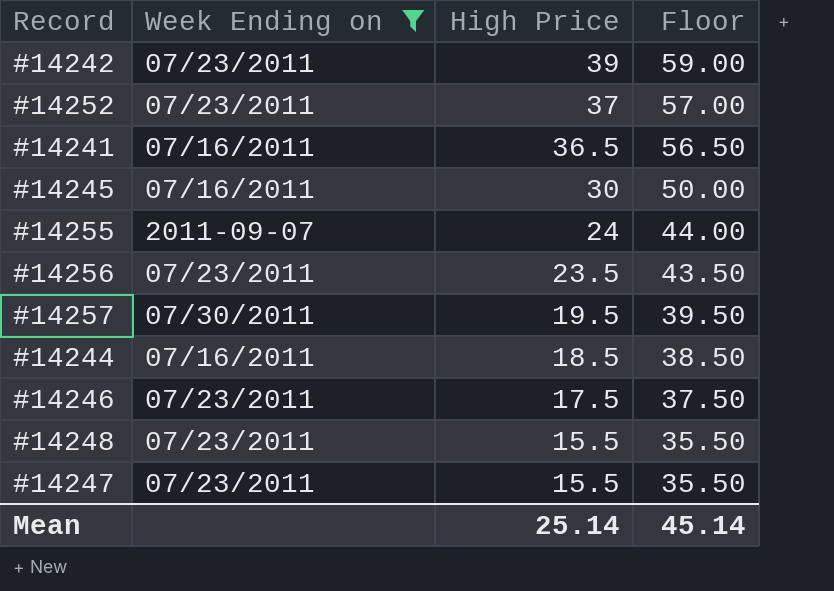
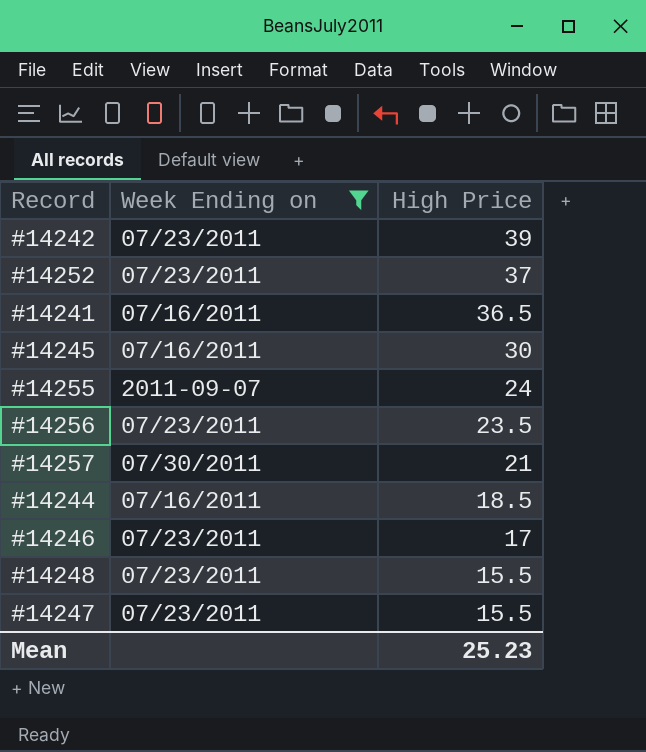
column Floor | formula: [High Price] + 20 -> none
#14257 | High Price: 19.5 -> 21
#14246 | High Price: 17.5 -> 17
Mean | High Price: 25.14 -> 25.23

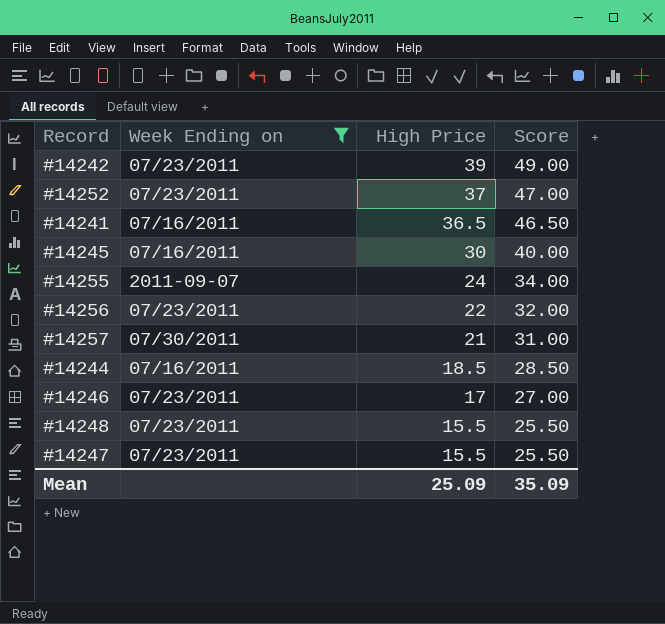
column Score | formula: none -> [High Price] + 10
#14256 | High Price: 23.5 -> 22
Mean | High Price: 25.23 -> 25.09

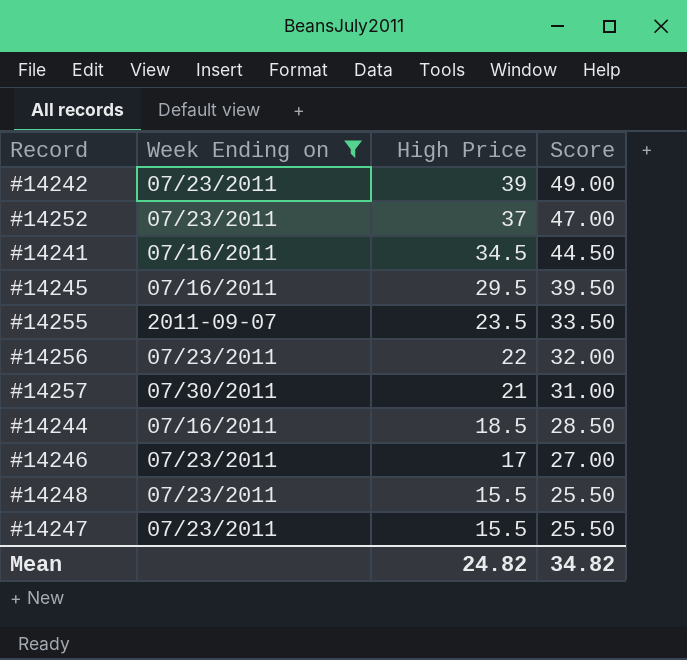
#14241 | High Price: 36.5 -> 34.5
#14241 | Score: 46.50 -> 44.50
#14245 | High Price: 30 -> 29.5
#14245 | Score: 40.00 -> 39.50
#14255 | High Price: 24 -> 23.5
#14255 | Score: 34.00 -> 33.50
Mean | High Price: 25.09 -> 24.82
Mean | Score: 35.09 -> 34.82

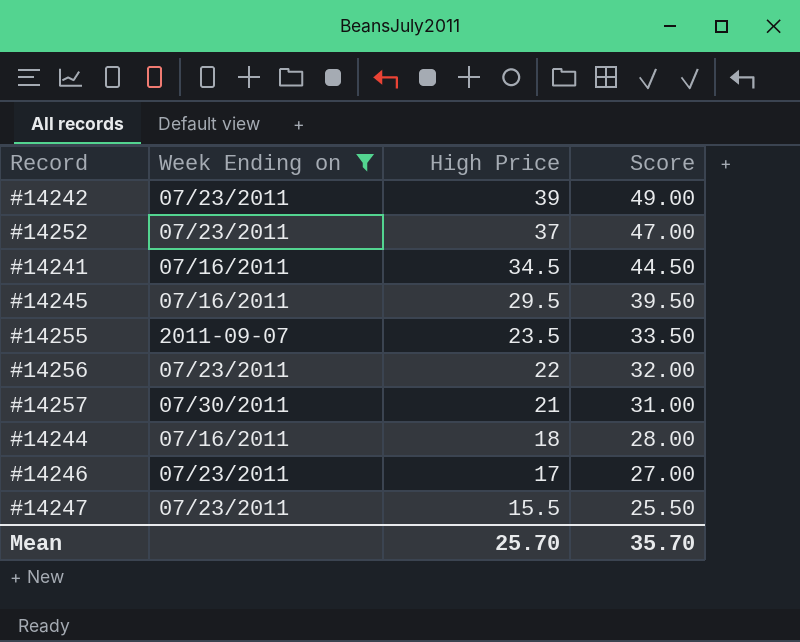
row #14248: 07/23/2011 | 15.5 | 25.50 -> none
#14244 | High Price: 18.5 -> 18
#14244 | Score: 28.50 -> 28.00
Mean | High Price: 24.82 -> 25.70
Mean | Score: 34.82 -> 35.70

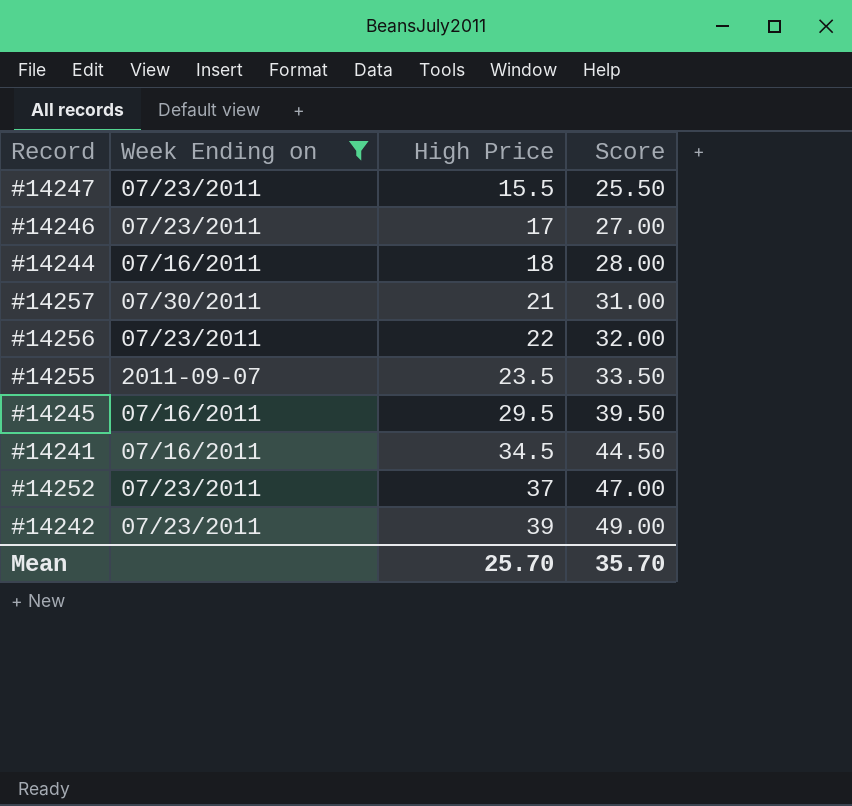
row order: High Price descending -> High Price ascending

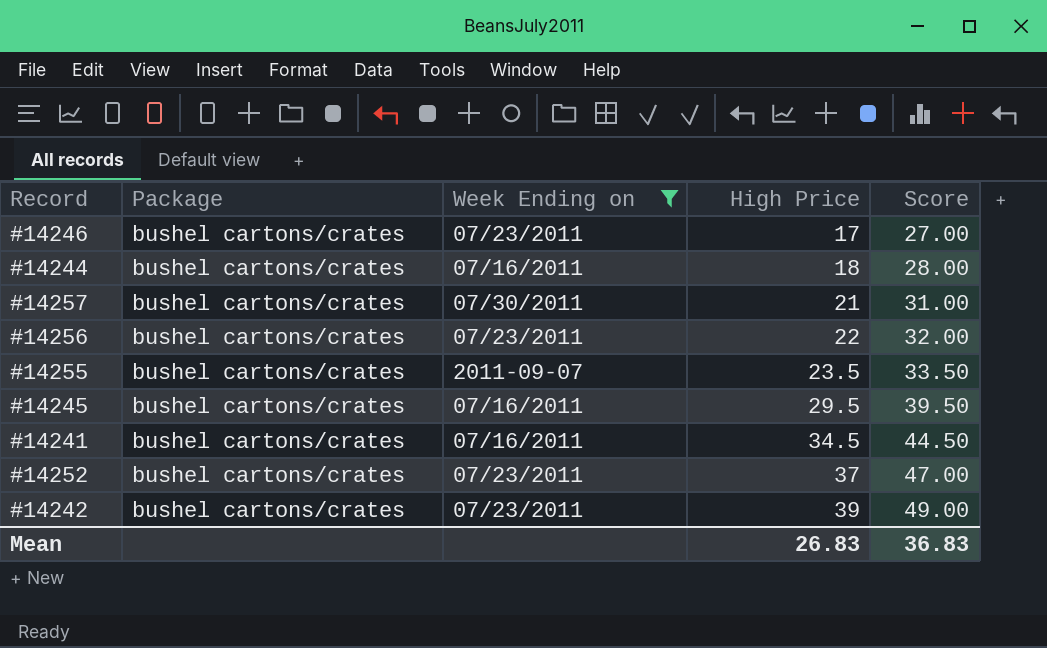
column Package | position: none -> 2
row #14247: 07/23/2011 | 15.5 | 25.50 -> none
Mean | High Price: 25.70 -> 26.83
Mean | Score: 35.70 -> 36.83

